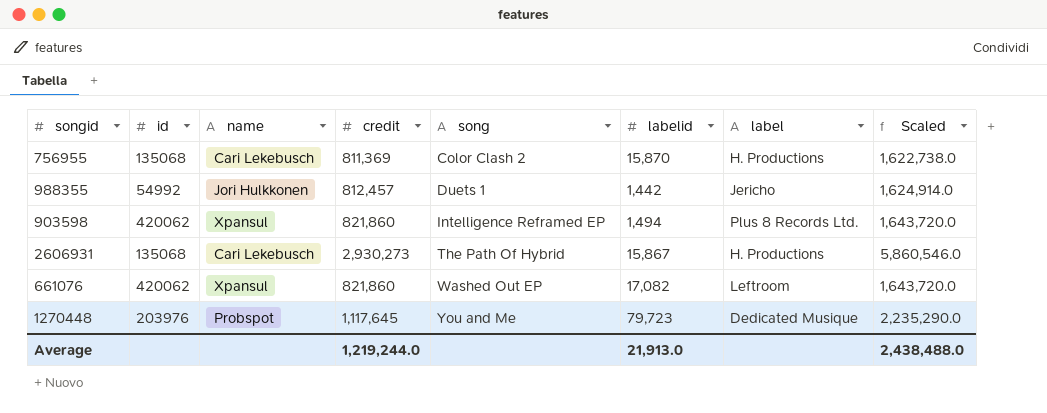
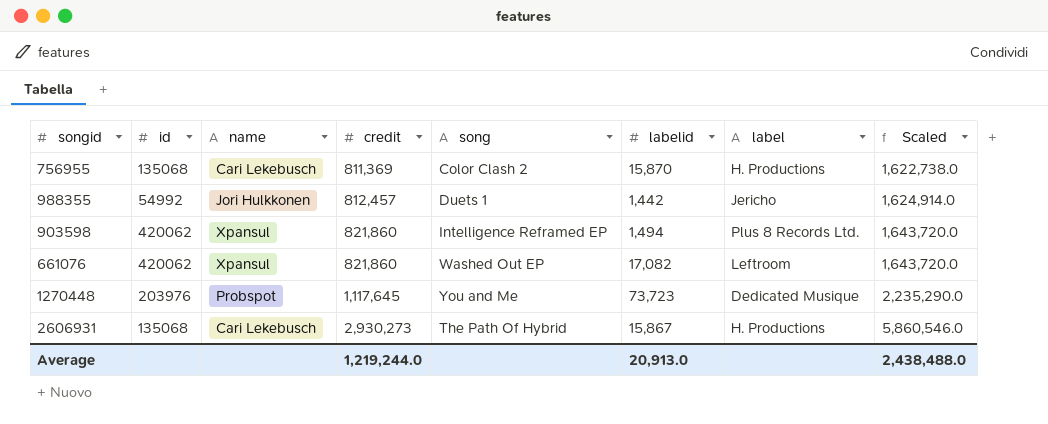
row order: song ascending -> credit ascending
1270448 | labelid: 79,723 -> 73,723
Average | labelid: 21,913.0 -> 20,913.0

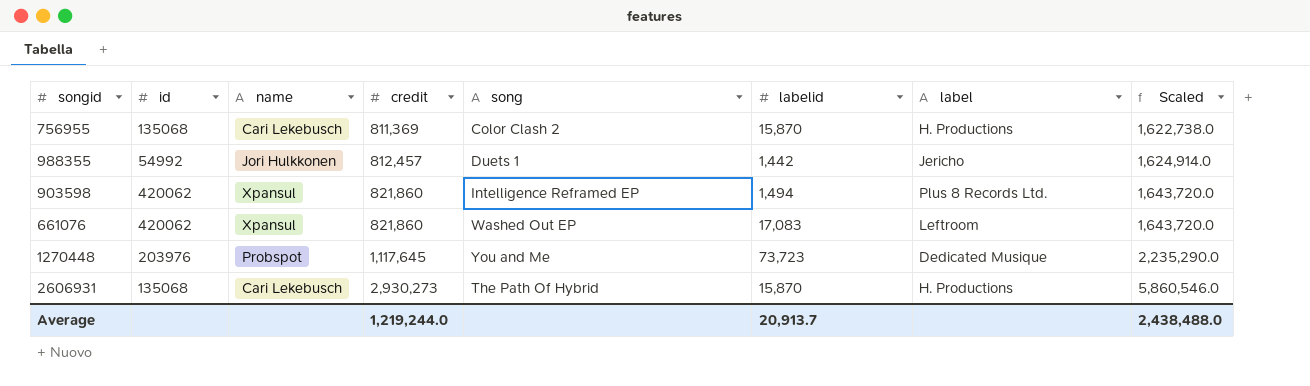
661076 | labelid: 17,082 -> 17,083
2606931 | labelid: 15,867 -> 15,870
Average | labelid: 20,913.0 -> 20,913.7

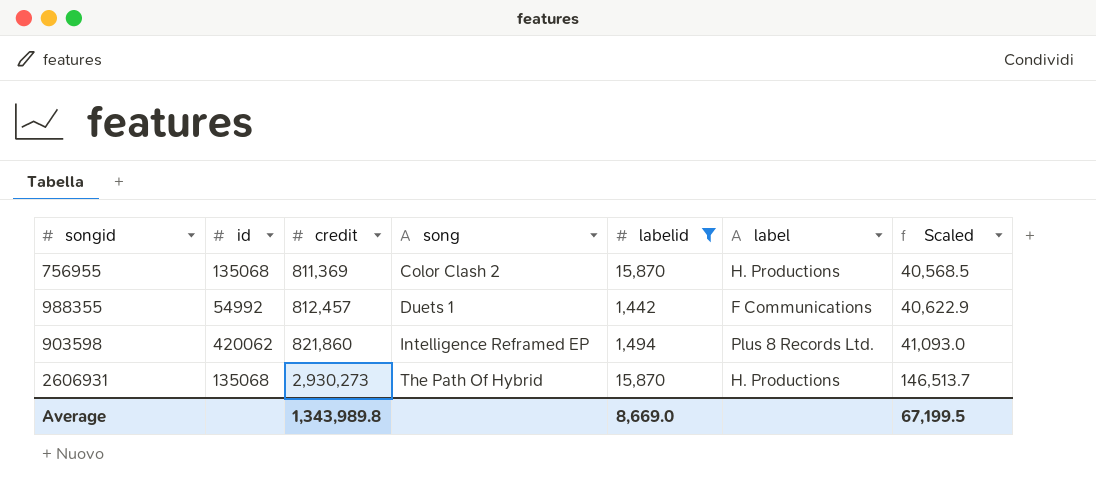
filter: none -> labelid <= 15,870
column name | position: 3 -> none
column Scaled | formula: [credit] * 2 -> [credit] * 0.05
988355 | label: Jericho -> F Communications
Average | credit: 1,219,244.0 -> 1,343,989.8
Average | labelid: 20,913.7 -> 8,669.0
Average | Scaled: 2,438,488.0 -> 67,199.5

